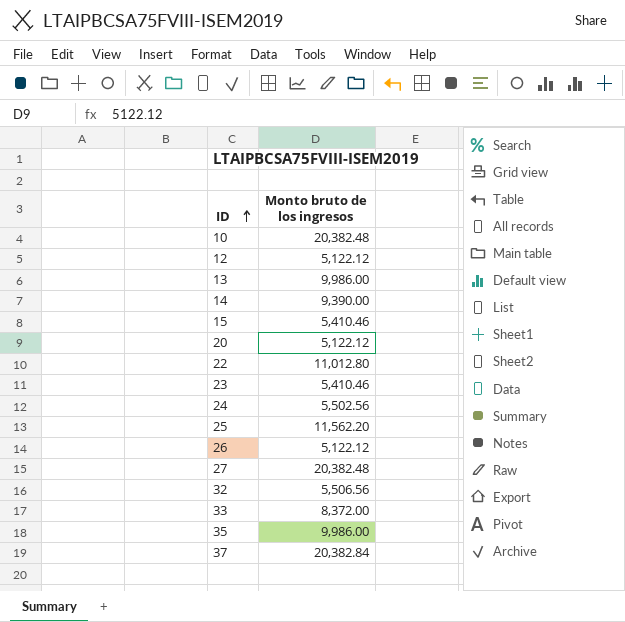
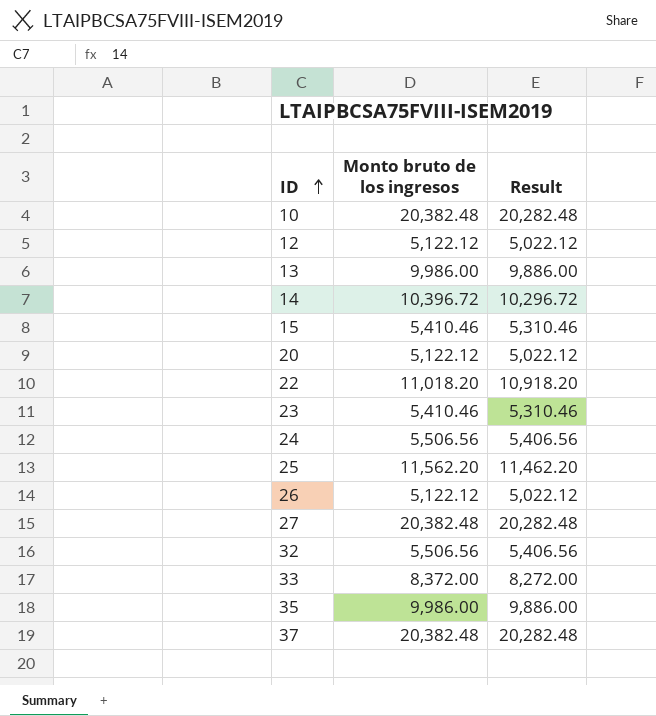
column Result | formula: none -> [Monto bruto de los ingresos] - 100
14 | Monto bruto de los ingresos: 9,390.00 -> 10,396.72
22 | Monto bruto de los ingresos: 11,012.80 -> 11,018.20
24 | Monto bruto de los ingresos: 5,502.56 -> 5,506.56
37 | Monto bruto de los ingresos: 20,382.84 -> 20,382.48

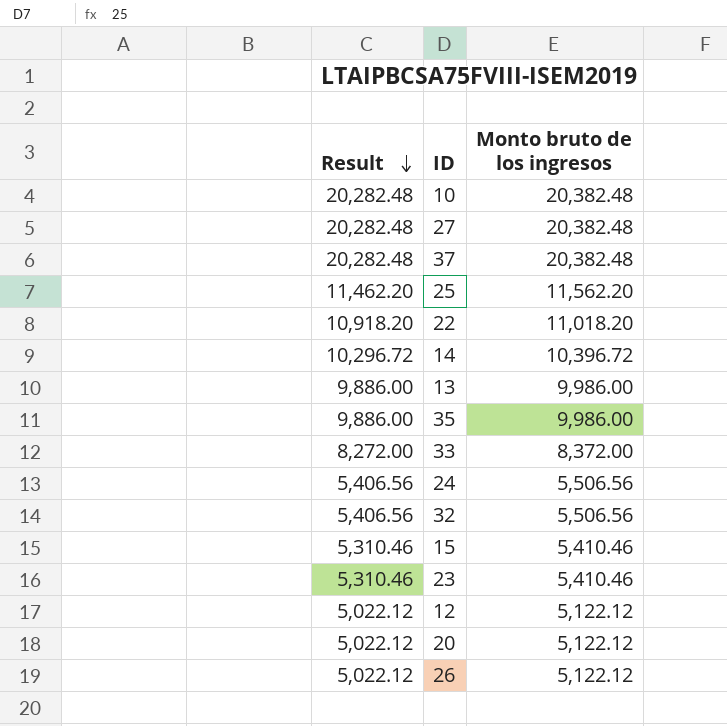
row order: ID ascending -> Result descending
column Result | position: 3 -> 1

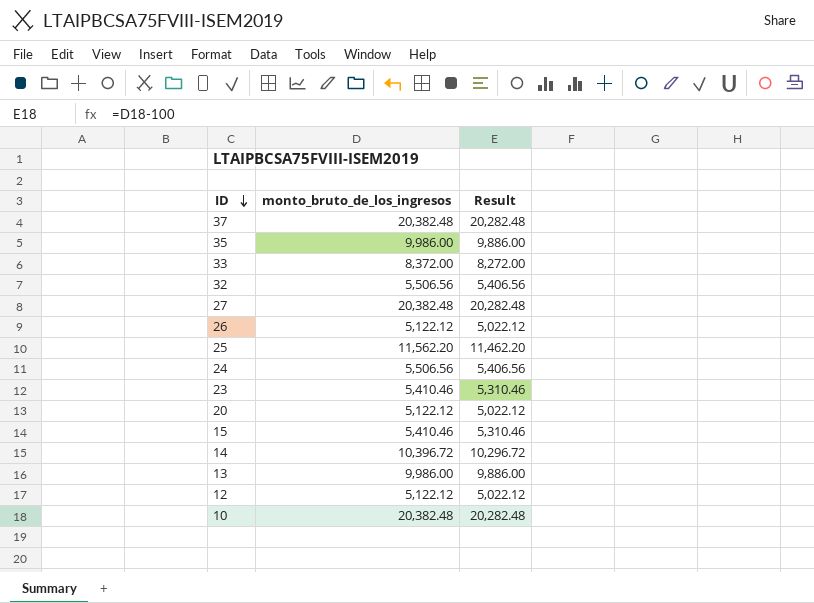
row order: Result descending -> ID descending
column name: Monto bruto de los ingresos -> monto_bruto_de_los_ingresos
column Result | position: 1 -> 3
row 22: 10,918.20 | 11,018.20 -> none

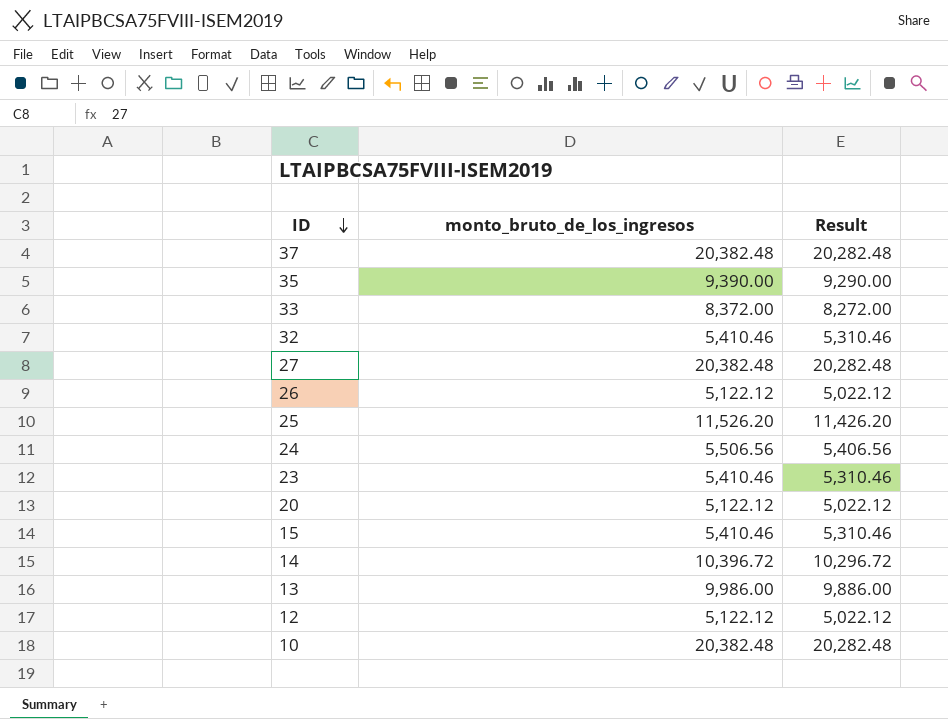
35 | monto_bruto_de_los_ingresos: 9,986.00 -> 9,390.00
35 | Result: 9,886.00 -> 9,290.00
32 | monto_bruto_de_los_ingresos: 5,506.56 -> 5,410.46
32 | Result: 5,406.56 -> 5,310.46
25 | monto_bruto_de_los_ingresos: 11,562.20 -> 11,526.20
25 | Result: 11,462.20 -> 11,426.20

